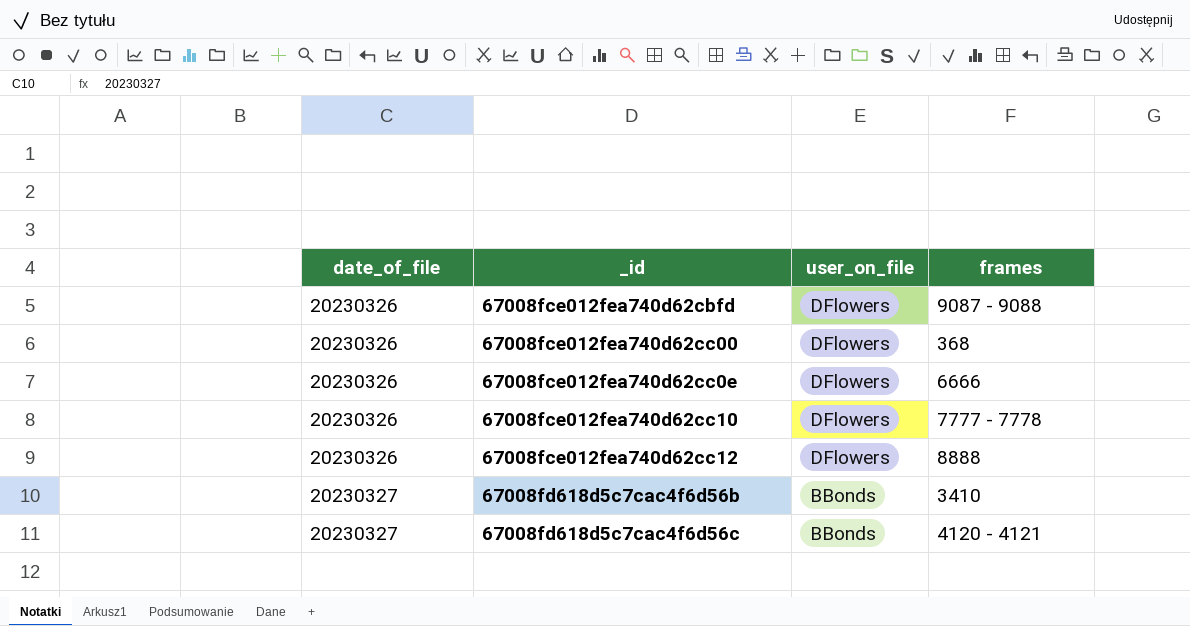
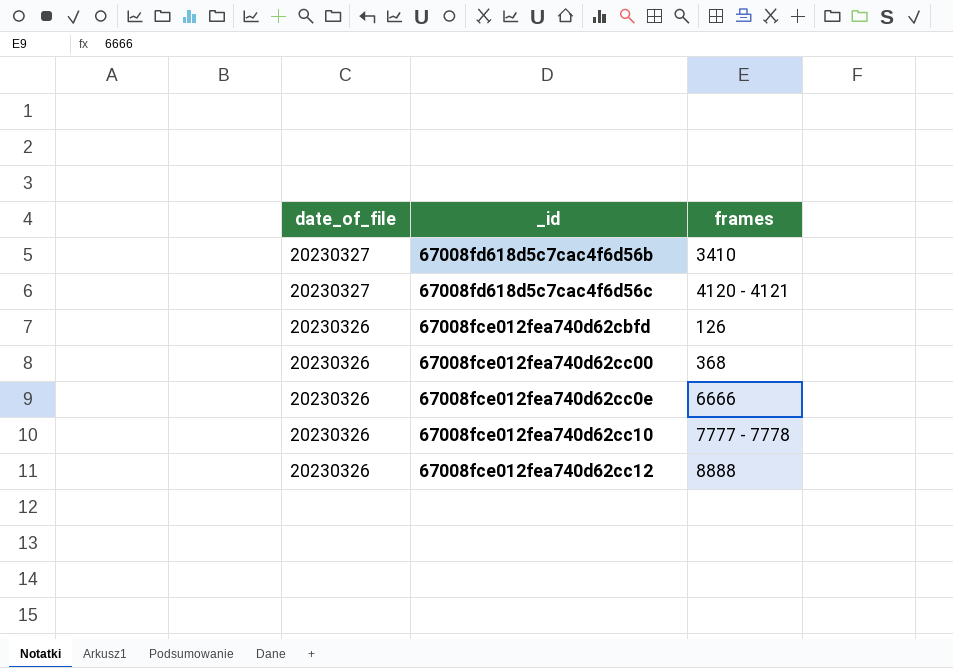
row order: date_of_file ascending -> date_of_file descending
column user_on_file | position: 3 -> none
67008fce012fea740d62cbfd | frames: 9087 - 9088 -> 126

